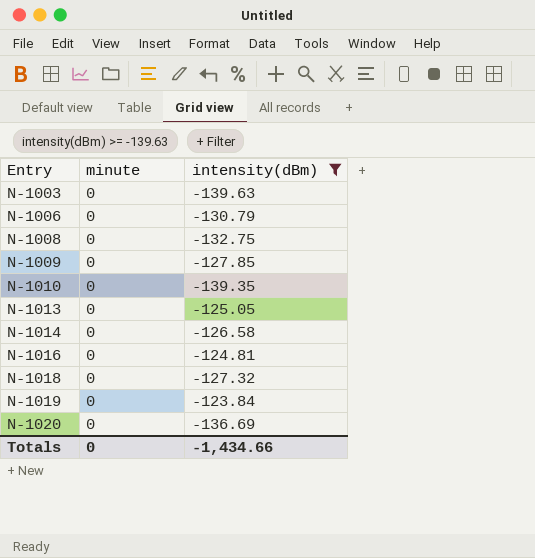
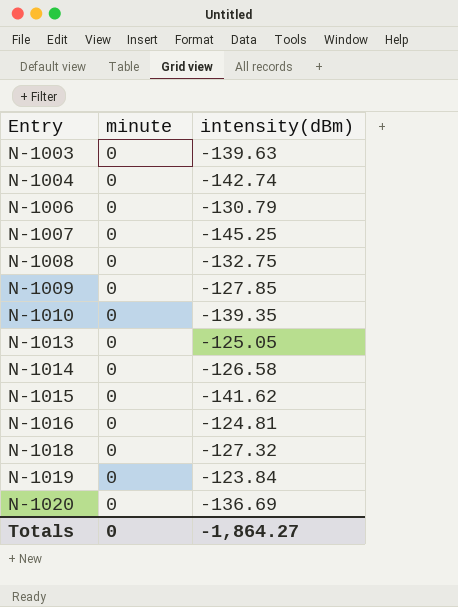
filter: intensity(dBm) >= -139.63 -> none
Totals | intensity(dBm): -1,434.66 -> -1,864.27

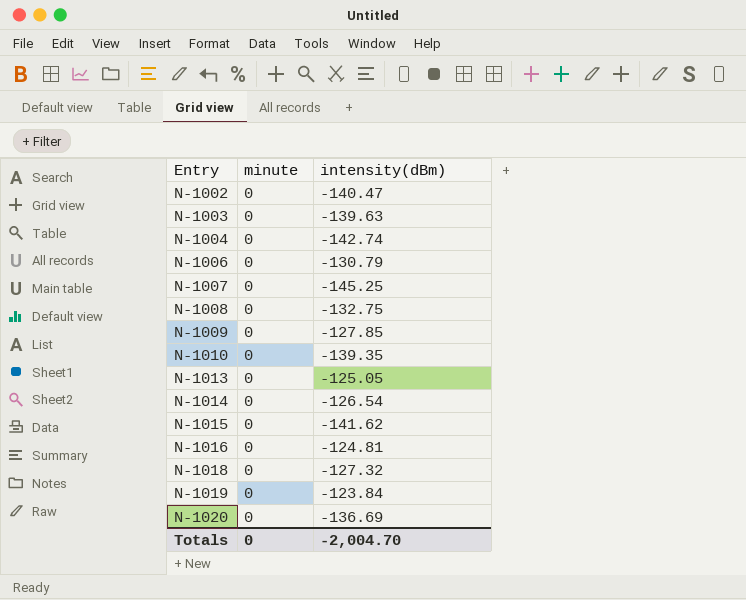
row N-1002: none -> 0 | -140.47
N-1014 | intensity(dBm): -126.58 -> -126.54
Totals | intensity(dBm): -1,864.27 -> -2,004.70

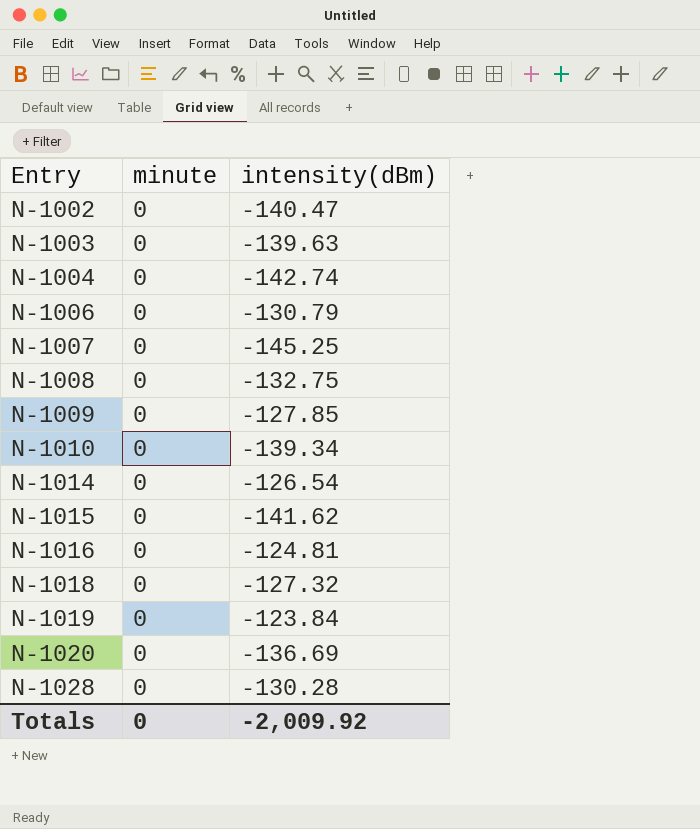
row N-1013: 0 | -125.05 -> none
N-1010 | intensity(dBm): -139.35 -> -139.34
row N-1028: none -> 0 | -130.28
Totals | intensity(dBm): -2,004.70 -> -2,009.92

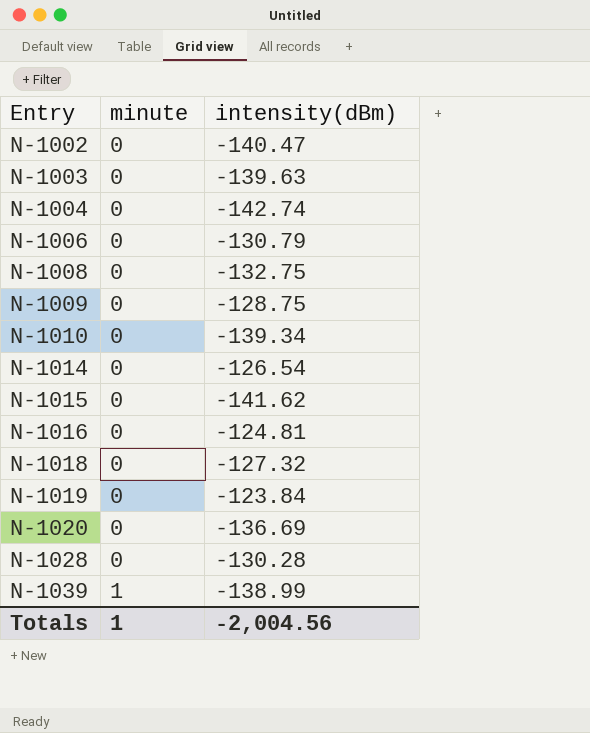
row N-1007: 0 | -145.25 -> none
N-1009 | intensity(dBm): -127.85 -> -128.75
row N-1039: none -> 1 | -138.99
Totals | minute: 0 -> 1
Totals | intensity(dBm): -2,009.92 -> -2,004.56

